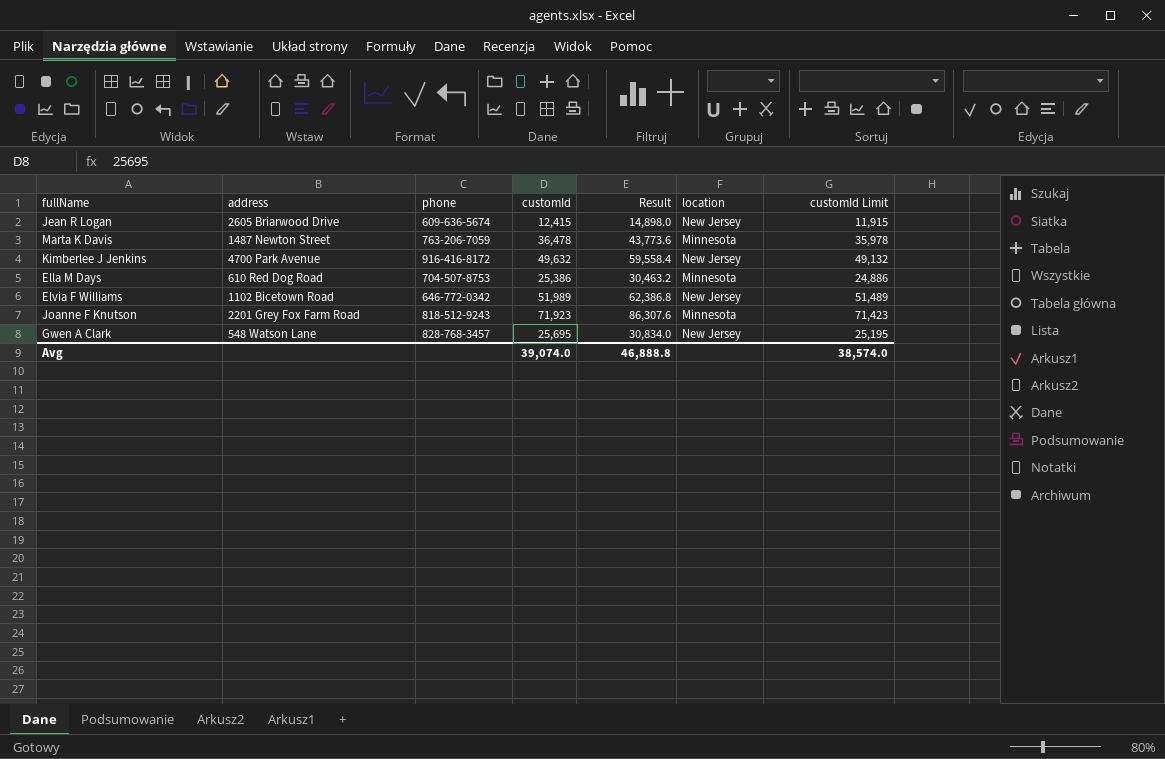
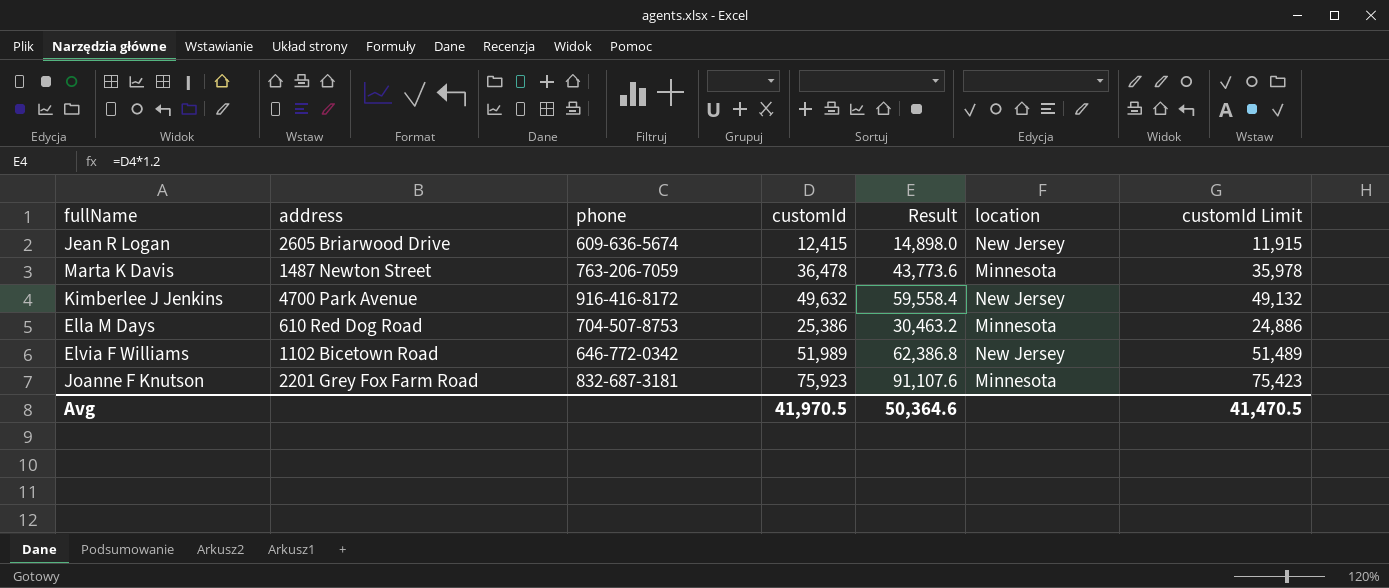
row Gwen A Clark: 548 Watson Lane | 828-768-3457 | 25,695 | 30,834.0 | New Jersey | 25,195 -> none
Joanne F Knutson | phone: 818-512-9243 -> 832-687-3181
Joanne F Knutson | customId: 71,923 -> 75,923
Joanne F Knutson | Result: 86,307.6 -> 91,107.6
Joanne F Knutson | customId Limit: 71,423 -> 75,423
Avg | customId: 39,074.0 -> 41,970.5
Avg | Result: 46,888.8 -> 50,364.6
Avg | customId Limit: 38,574.0 -> 41,470.5

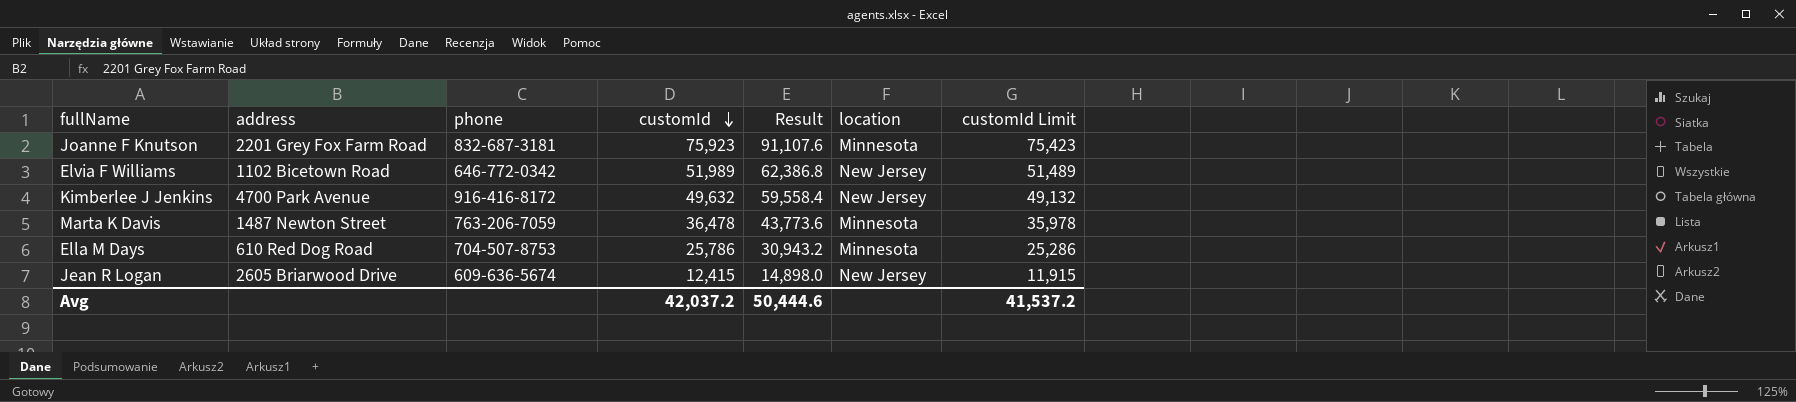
row order: none -> customId descending
Ella M Days | customId: 25,386 -> 25,786
Ella M Days | Result: 30,463.2 -> 30,943.2
Ella M Days | customId Limit: 24,886 -> 25,286
Avg | customId: 41,970.5 -> 42,037.2
Avg | Result: 50,364.6 -> 50,444.6
Avg | customId Limit: 41,470.5 -> 41,537.2

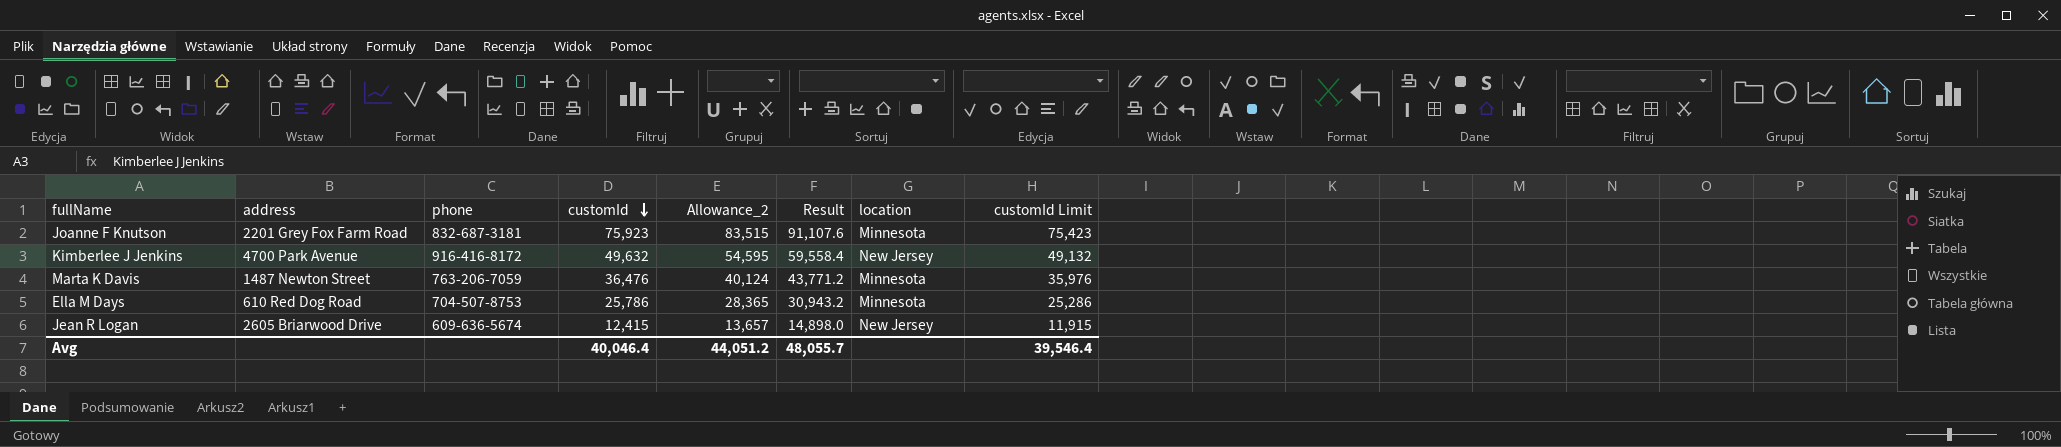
column Allowance_2 | formula: none -> [customId] * 1.1
row Elvia F Williams: 1102 Bicetown Road | 646-772-0342 | 51,989 | 62,386.8 | New Jersey | 51,489 -> none
Marta K Davis | customId: 36,478 -> 36,476
Marta K Davis | Result: 43,773.6 -> 43,771.2
Marta K Davis | customId Limit: 35,978 -> 35,976
Avg | customId: 42,037.2 -> 40,046.4
Avg | Result: 50,444.6 -> 48,055.7
Avg | customId Limit: 41,537.2 -> 39,546.4

